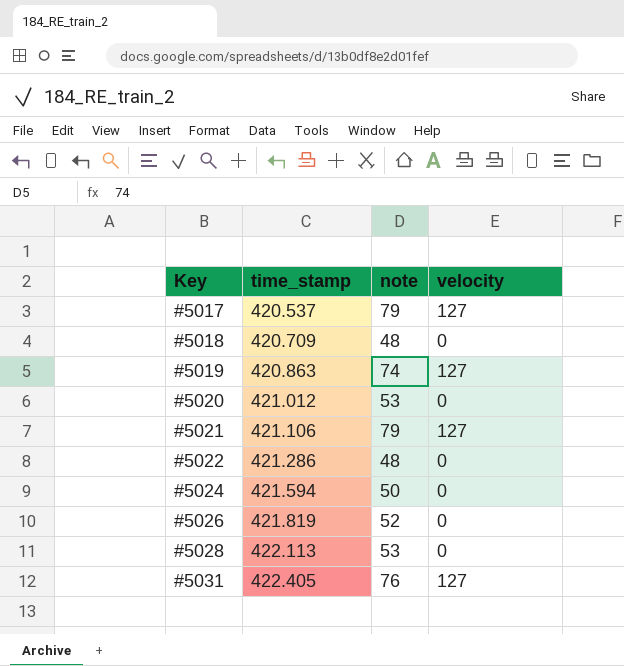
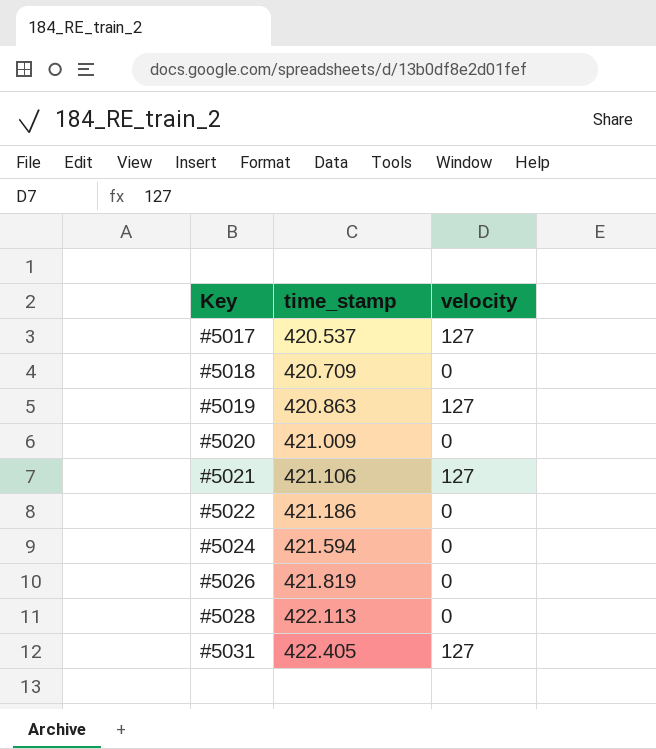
column note | position: 3 -> none
#5020 | time_stamp: 421.012 -> 421.009
#5022 | time_stamp: 421.286 -> 421.186

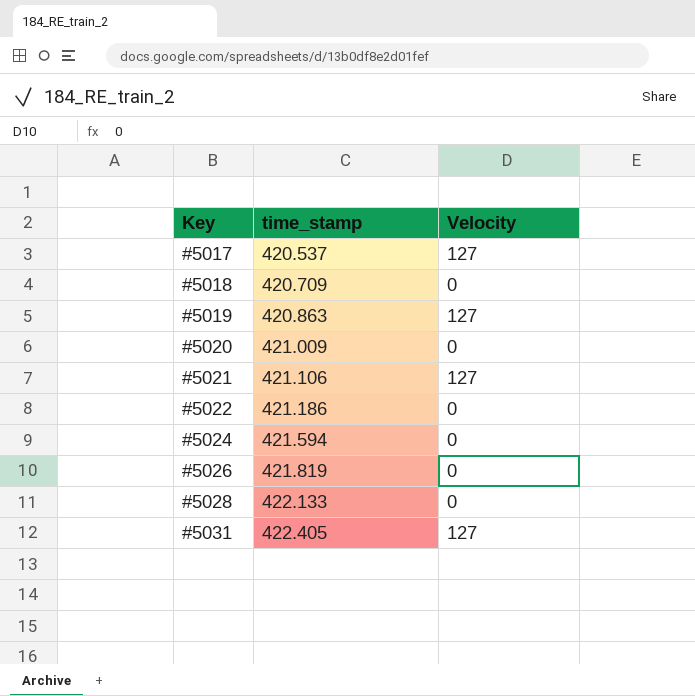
column name: velocity -> Velocity
#5028 | time_stamp: 422.113 -> 422.133

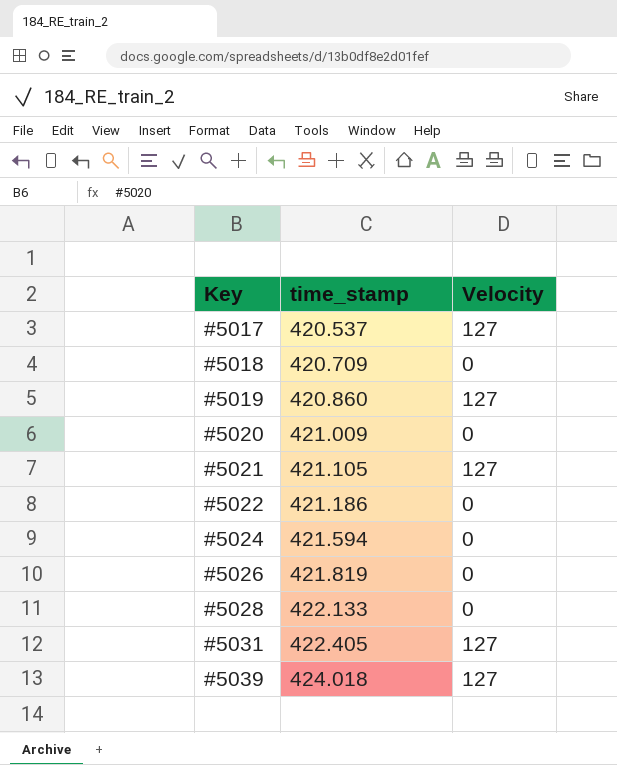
#5019 | time_stamp: 420.863 -> 420.860
#5021 | time_stamp: 421.106 -> 421.105
row #5039: none -> 424.018 | 127

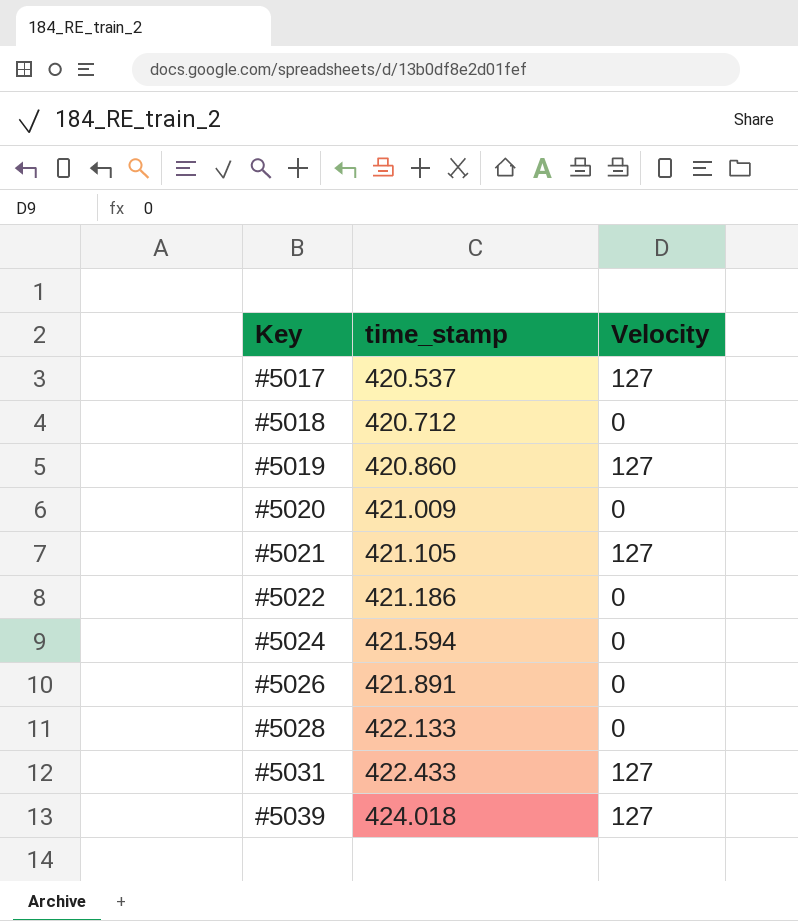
#5018 | time_stamp: 420.709 -> 420.712
#5026 | time_stamp: 421.819 -> 421.891
#5031 | time_stamp: 422.405 -> 422.433

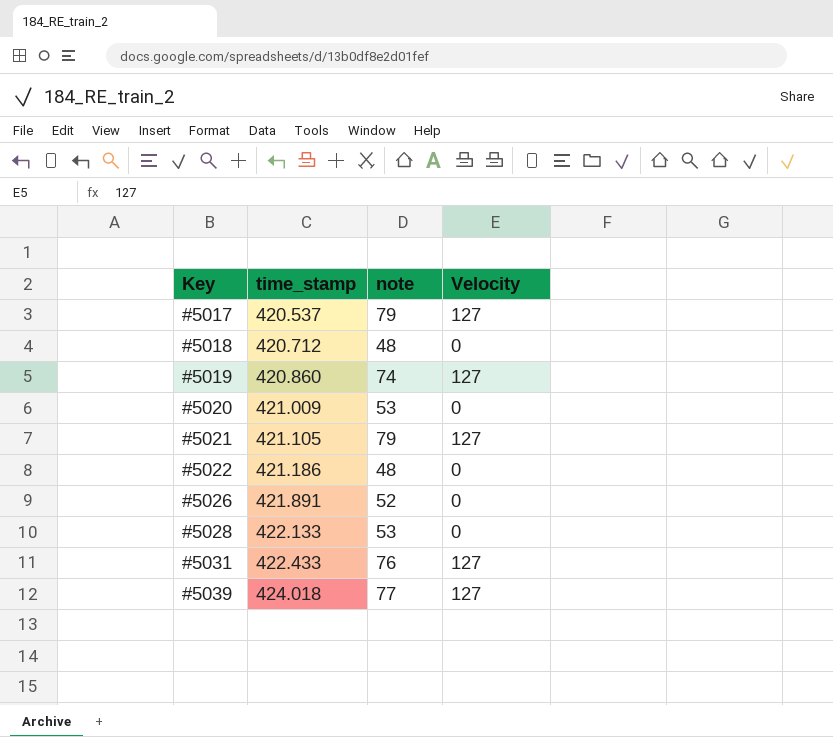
column note | position: none -> 3
row #5024: 421.594 | 0 -> none

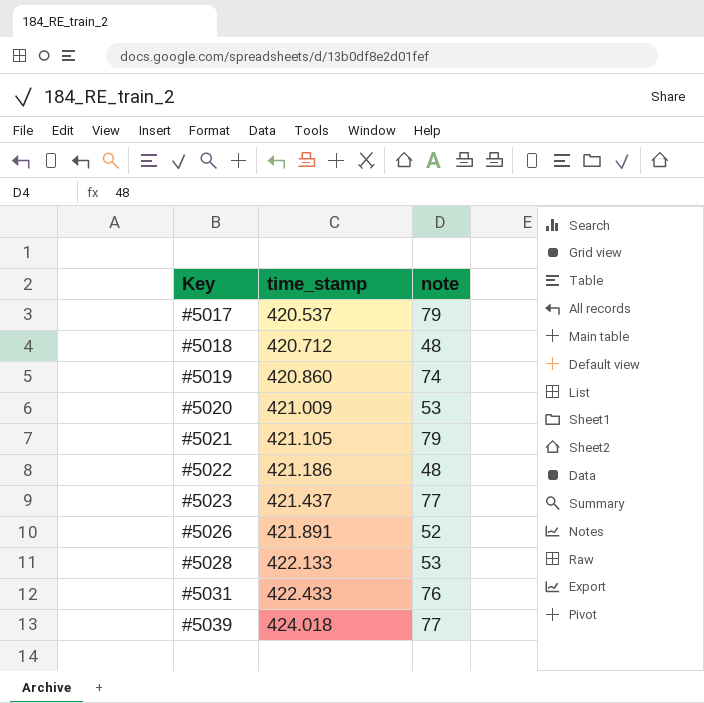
column Velocity | position: 4 -> none
row #5023: none -> 421.437 | 77

